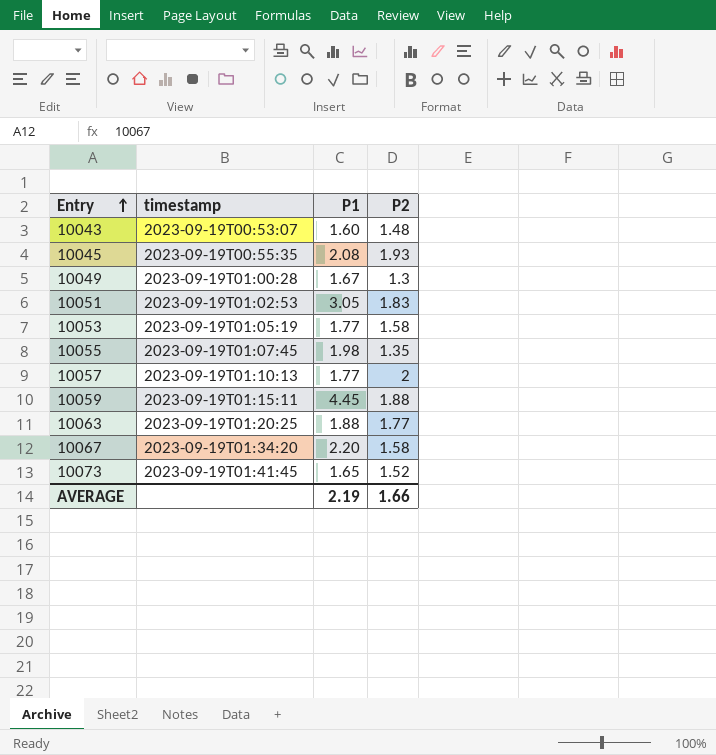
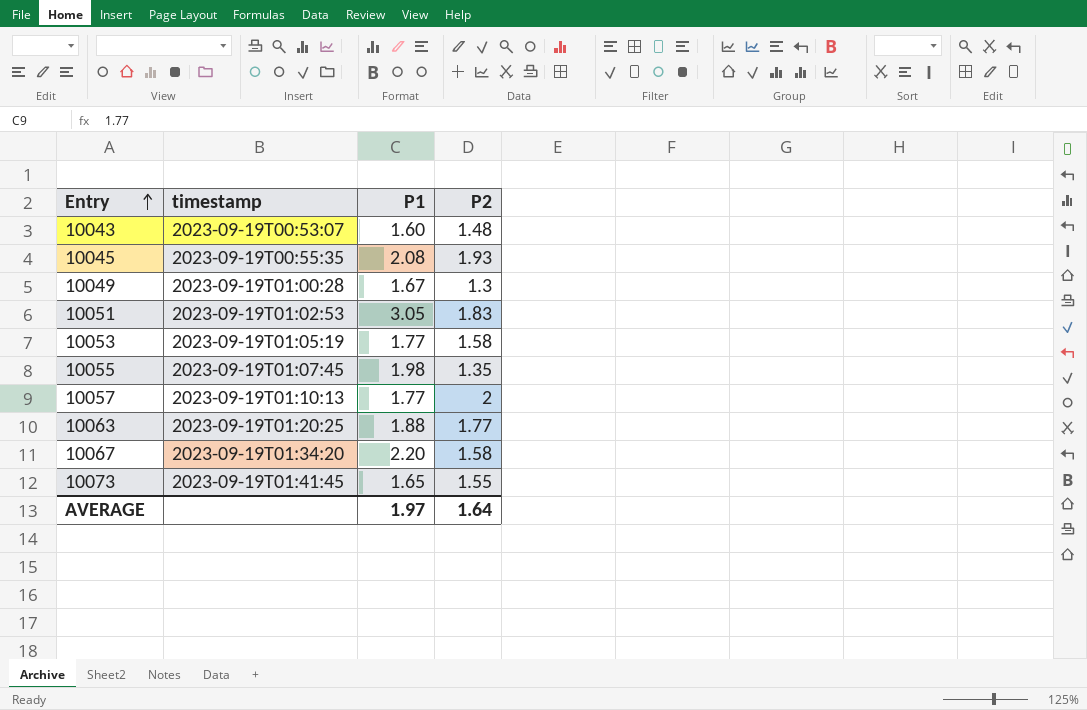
row 10059: 2023-09-19T01:15:11 | 4.45 | 1.88 -> none
10073 | P2: 1.52 -> 1.55
AVERAGE | P1: 2.19 -> 1.97
AVERAGE | P2: 1.66 -> 1.64

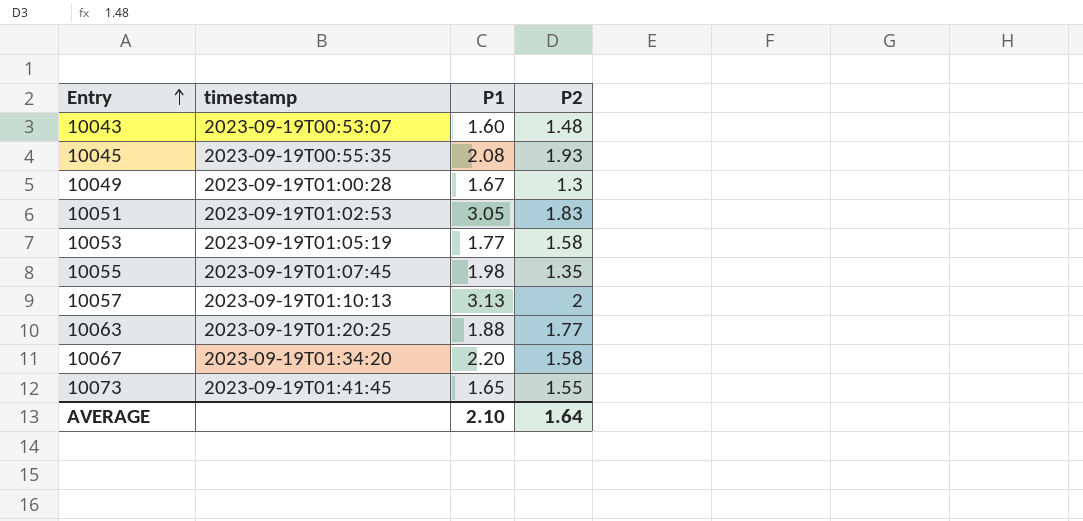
10057 | P1: 1.77 -> 3.13
AVERAGE | P1: 1.97 -> 2.10

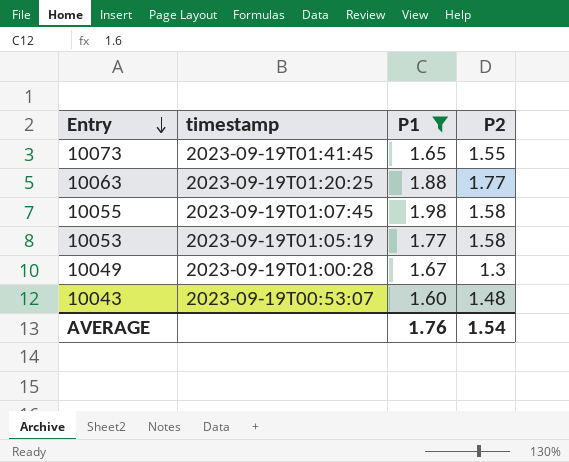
filter: none -> P1 <= 1.98
row order: Entry ascending -> Entry descending
10055 | P2: 1.35 -> 1.58
AVERAGE | P1: 2.10 -> 1.76
AVERAGE | P2: 1.64 -> 1.54

